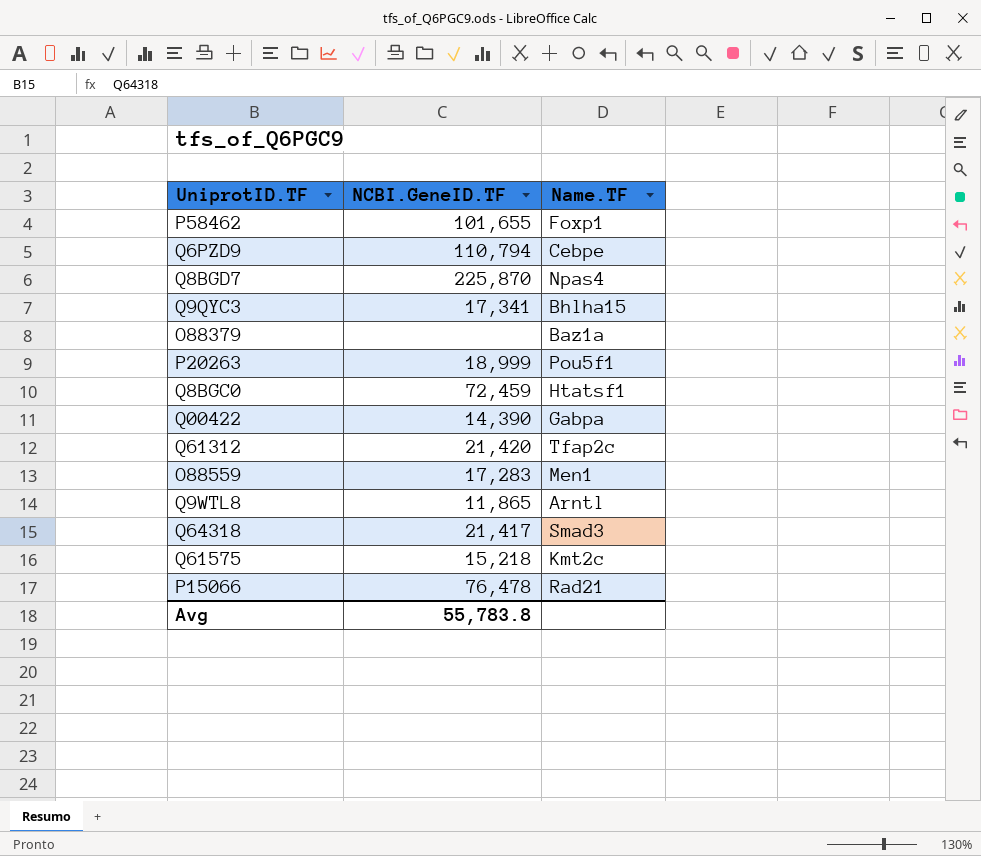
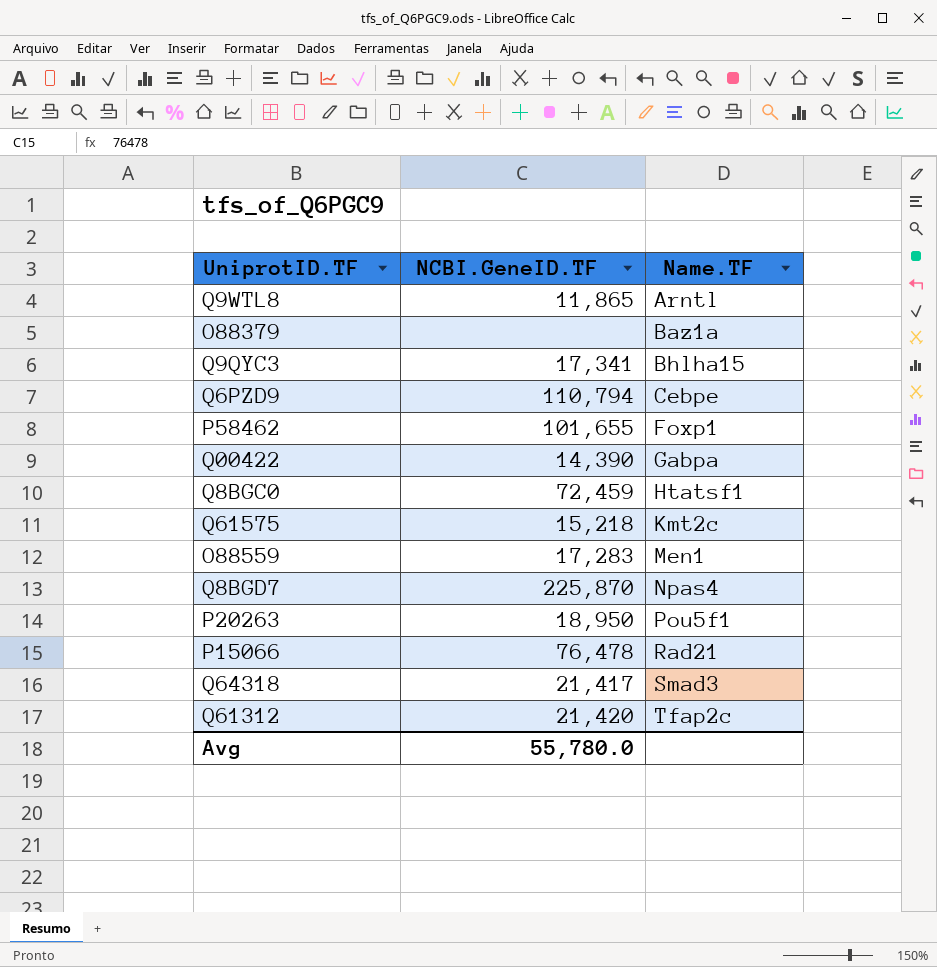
row order: none -> Name.TF ascending
P20263 | NCBI.GeneID.TF: 18,999 -> 18,950
Avg | NCBI.GeneID.TF: 55,783.8 -> 55,780.0

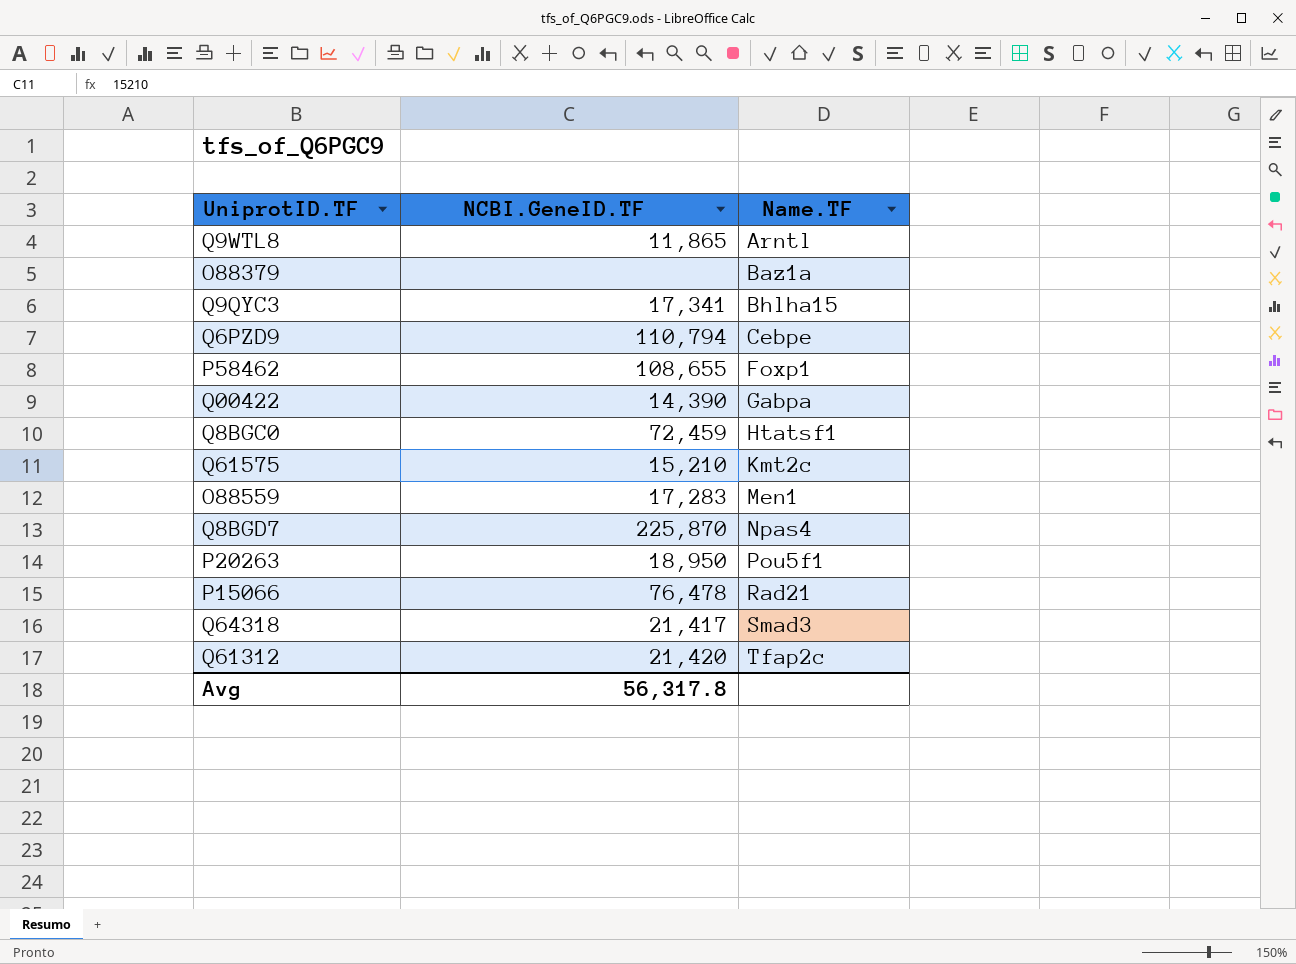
P58462 | NCBI.GeneID.TF: 101,655 -> 108,655
Q61575 | NCBI.GeneID.TF: 15,218 -> 15,210
Avg | NCBI.GeneID.TF: 55,780.0 -> 56,317.8

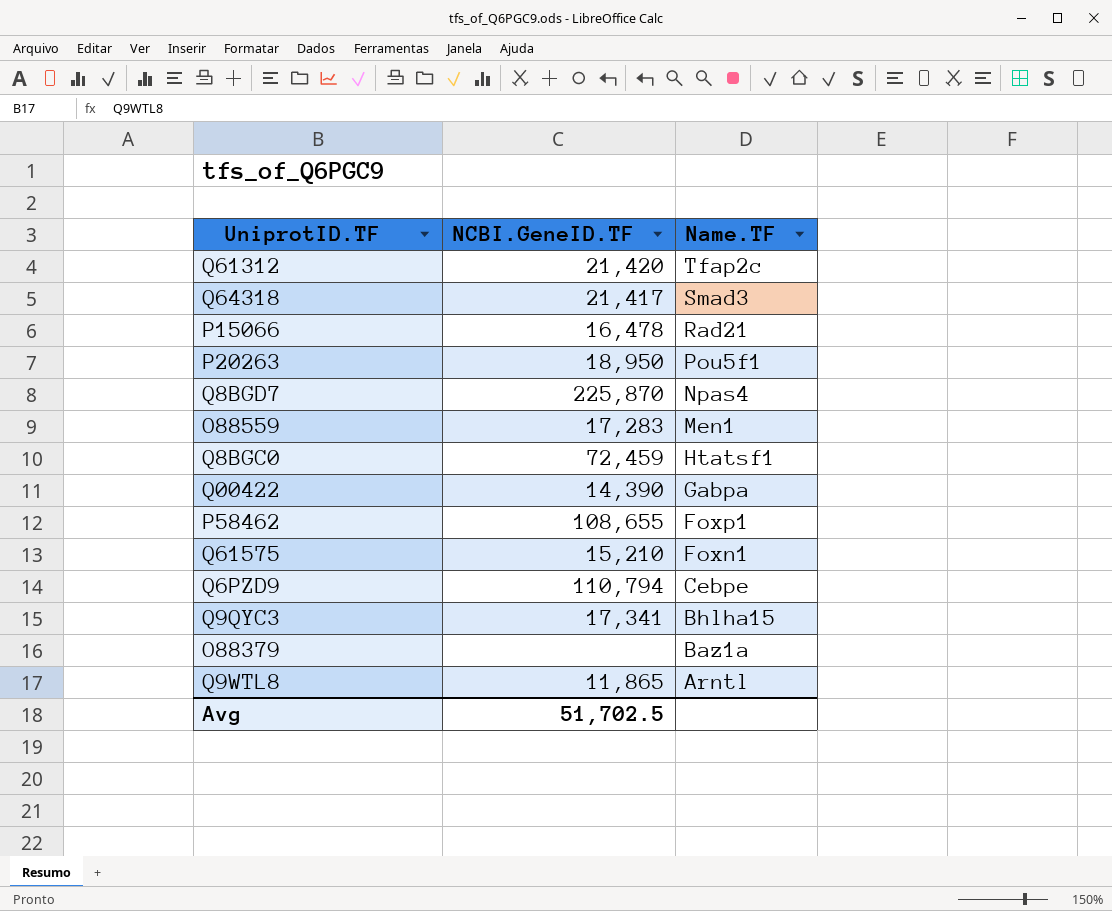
row order: Name.TF ascending -> Name.TF descending
P15066 | NCBI.GeneID.TF: 76,478 -> 16,478
Q61575 | Name.TF: Kmt2c -> Foxn1
Avg | NCBI.GeneID.TF: 56,317.8 -> 51,702.5

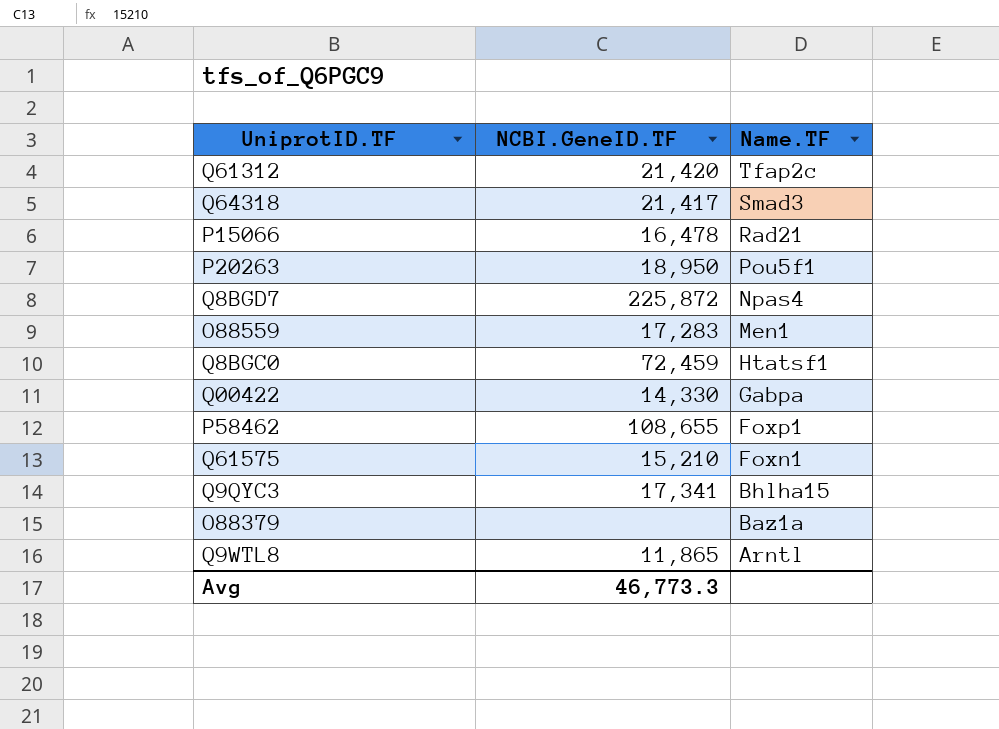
row Q6PZD9: 110,794 | Cebpe -> none
Q8BGD7 | NCBI.GeneID.TF: 225,870 -> 225,872
Q00422 | NCBI.GeneID.TF: 14,390 -> 14,330
Avg | NCBI.GeneID.TF: 51,702.5 -> 46,773.3

